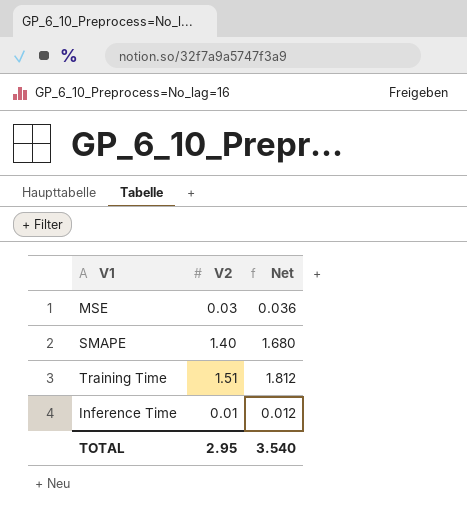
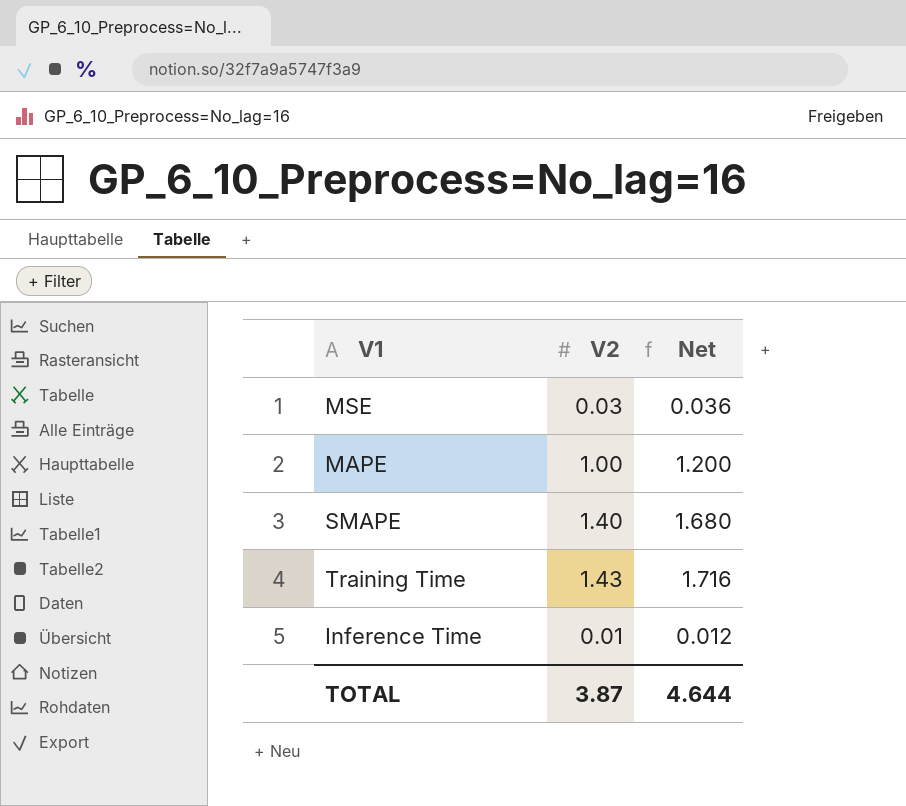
row MAPE: none -> 1.00 | 1.200
Training Time | V2: 1.51 -> 1.43
Training Time | Net: 1.812 -> 1.716
TOTAL | V2: 2.95 -> 3.87
TOTAL | Net: 3.540 -> 4.644

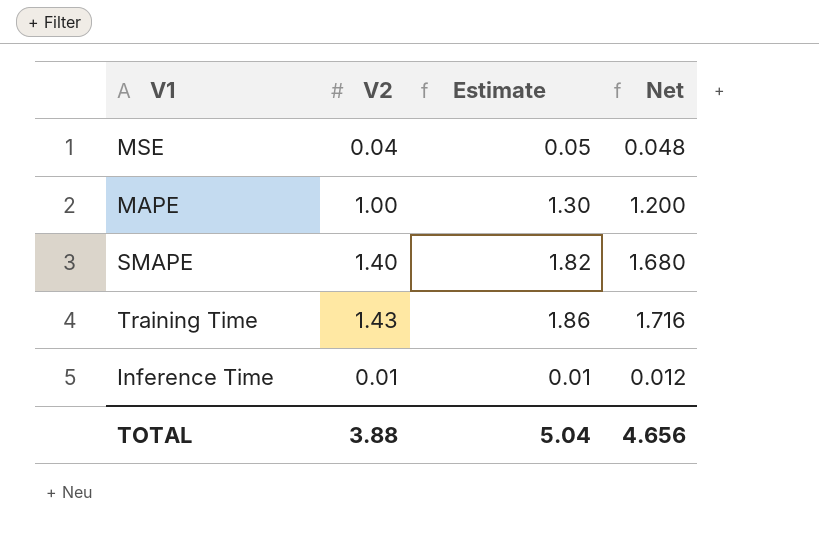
column Estimate | formula: none -> [V2] * 1.3
MSE | V2: 0.03 -> 0.04
MSE | Net: 0.036 -> 0.048
TOTAL | V2: 3.87 -> 3.88
TOTAL | Net: 4.644 -> 4.656

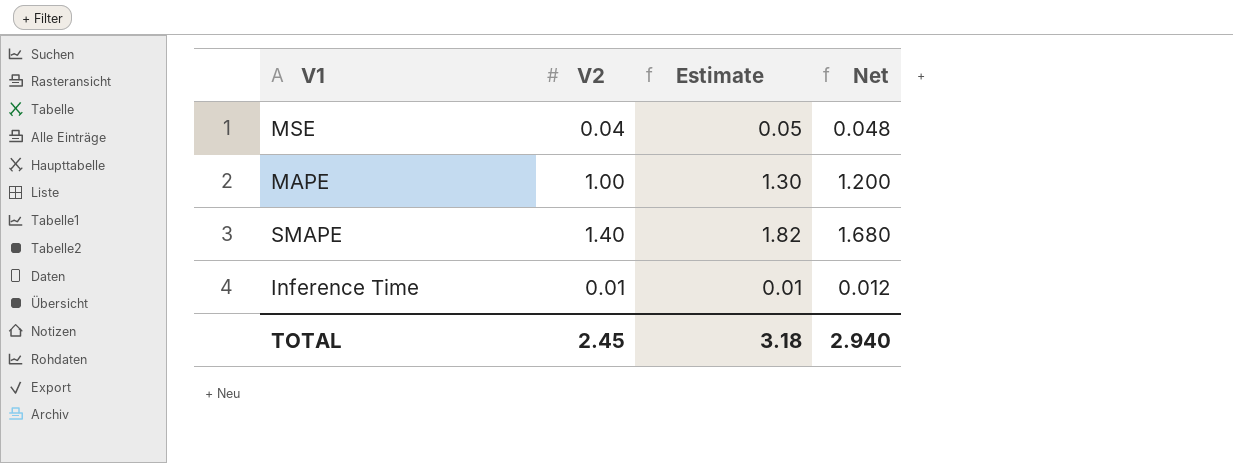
row Training Time: 1.43 | 1.86 | 1.716 -> none
TOTAL | V2: 3.88 -> 2.45
TOTAL | Estimate: 5.04 -> 3.18
TOTAL | Net: 4.656 -> 2.940

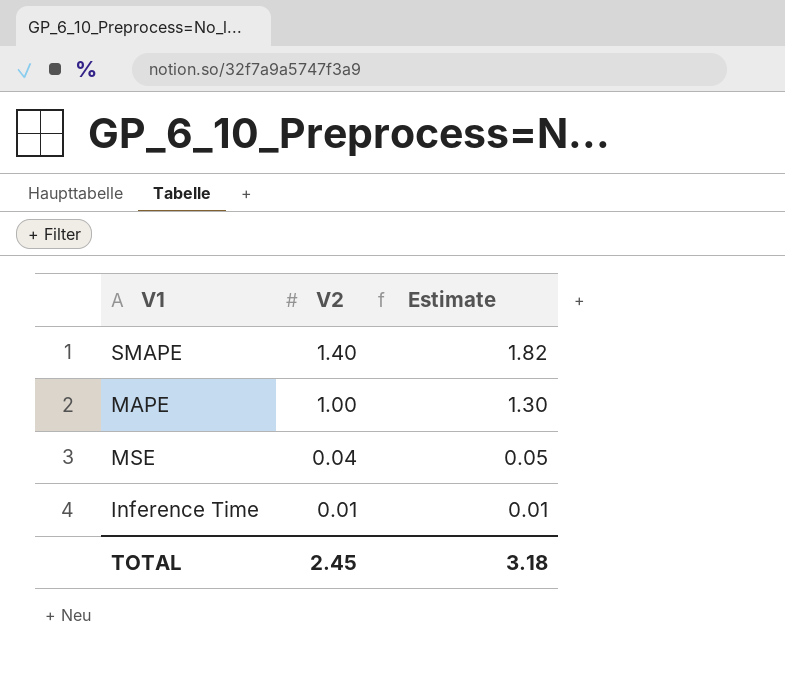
row order: none -> V2 descending
column Net | formula: [V2] * 1.2 -> none

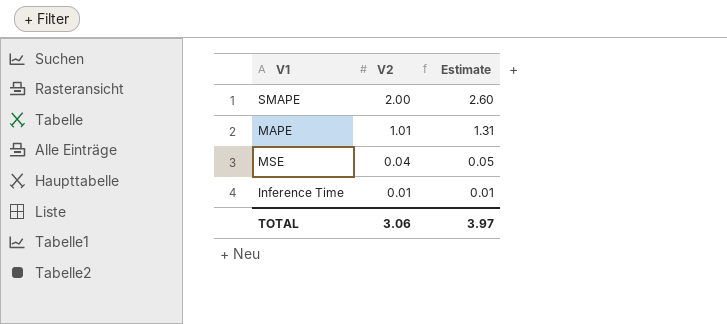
SMAPE | V2: 1.40 -> 2.00
SMAPE | Estimate: 1.82 -> 2.60
MAPE | V2: 1.00 -> 1.01
MAPE | Estimate: 1.30 -> 1.31
TOTAL | V2: 2.45 -> 3.06
TOTAL | Estimate: 3.18 -> 3.97

